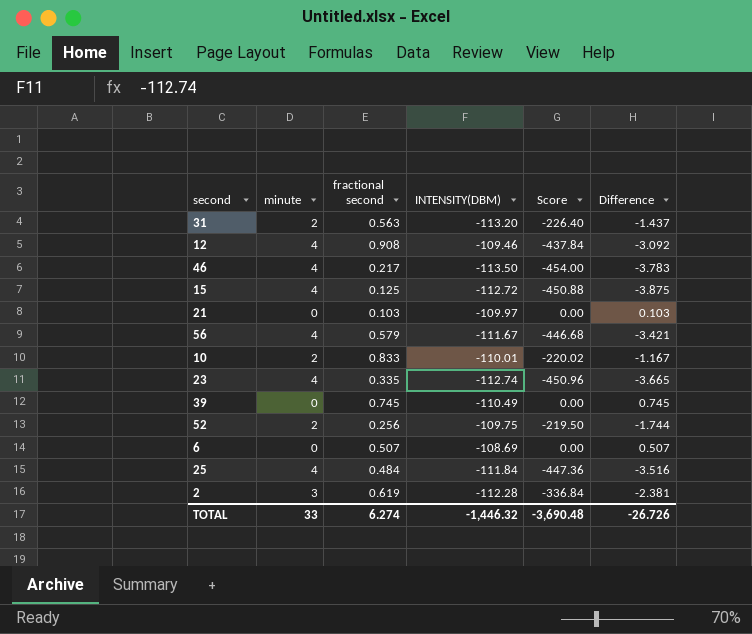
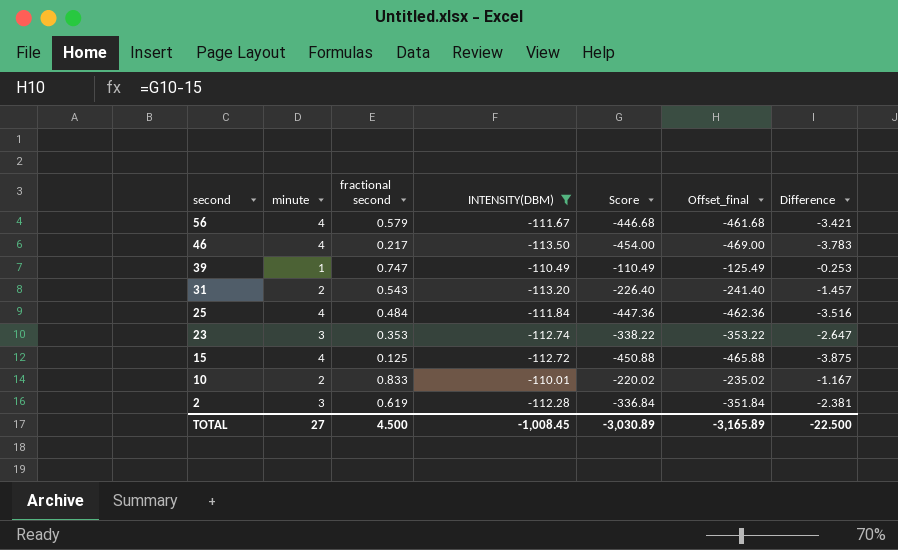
filter: none -> INTENSITY(DBM) <= -110.01
row order: none -> second descending
column Offset_final | formula: none -> [Score] - 15
39 | minute: 0 -> 1
39 | fractional second: 0.745 -> 0.747
39 | Score: 0.00 -> -110.49
39 | Difference: 0.745 -> -0.253
31 | fractional second: 0.563 -> 0.543
31 | Difference: -1.437 -> -1.457
23 | minute: 4 -> 3
23 | fractional second: 0.335 -> 0.353
23 | Score: -450.96 -> -338.22
23 | Difference: -3.665 -> -2.647
TOTAL | minute: 33 -> 27
TOTAL | fractional second: 6.274 -> 4.500
TOTAL | INTENSITY(DBM): -1,446.32 -> -1,008.45
TOTAL | Score: -3,690.48 -> -3,030.89
TOTAL | Difference: -26.726 -> -22.500

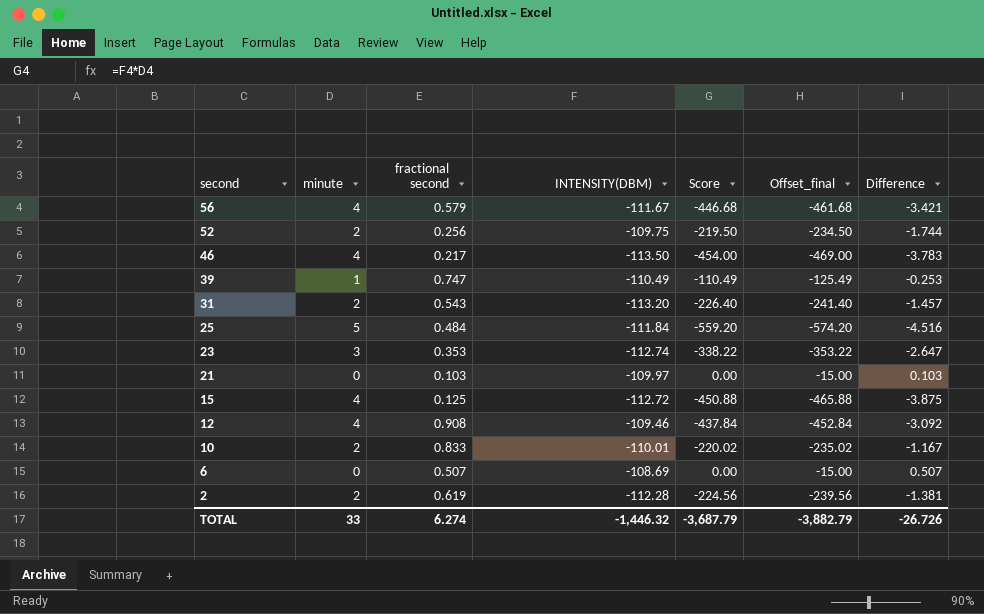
filter: INTENSITY(DBM) <= -110.01 -> none
25 | minute: 4 -> 5
25 | Score: -447.36 -> -559.20
25 | Offset_final: -462.36 -> -574.20
25 | Difference: -3.516 -> -4.516
2 | minute: 3 -> 2
2 | Score: -336.84 -> -224.56
2 | Offset_final: -351.84 -> -239.56
2 | Difference: -2.381 -> -1.381
TOTAL | minute: 27 -> 33
TOTAL | fractional second: 4.500 -> 6.274
TOTAL | INTENSITY(DBM): -1,008.45 -> -1,446.32
TOTAL | Score: -3,030.89 -> -3,687.79
TOTAL | Offset_final: -3,165.89 -> -3,882.79
TOTAL | Difference: -22.500 -> -26.726

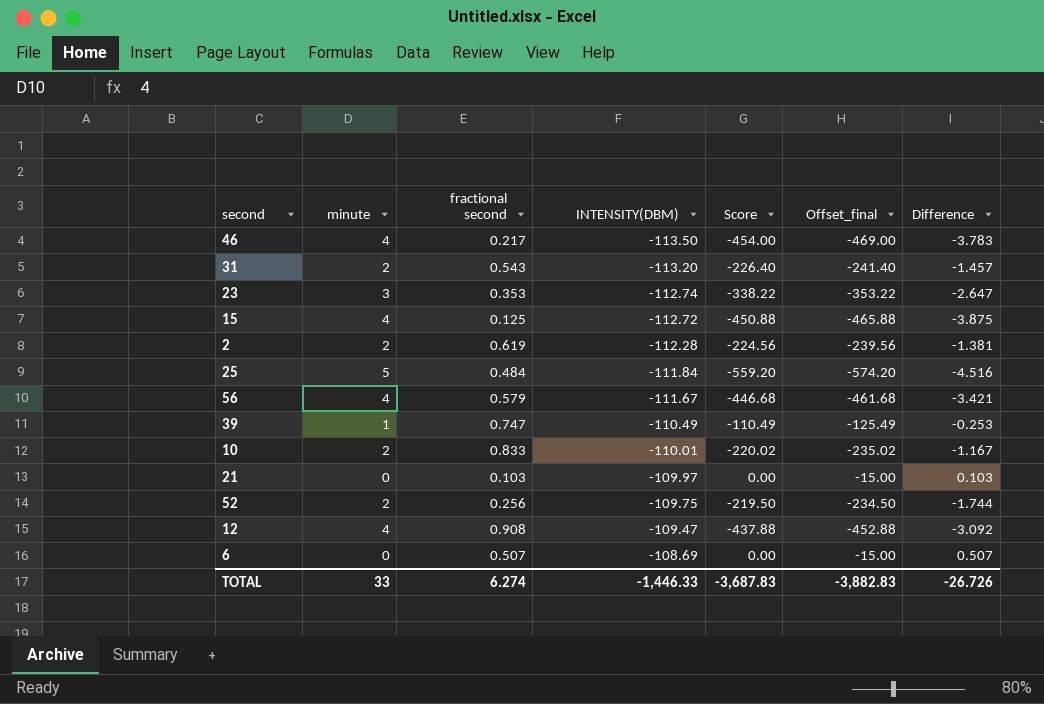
row order: second descending -> INTENSITY(DBM) ascending
12 | INTENSITY(DBM): -109.46 -> -109.47
12 | Score: -437.84 -> -437.88
12 | Offset_final: -452.84 -> -452.88
TOTAL | INTENSITY(DBM): -1,446.32 -> -1,446.33
TOTAL | Score: -3,687.79 -> -3,687.83
TOTAL | Offset_final: -3,882.79 -> -3,882.83

